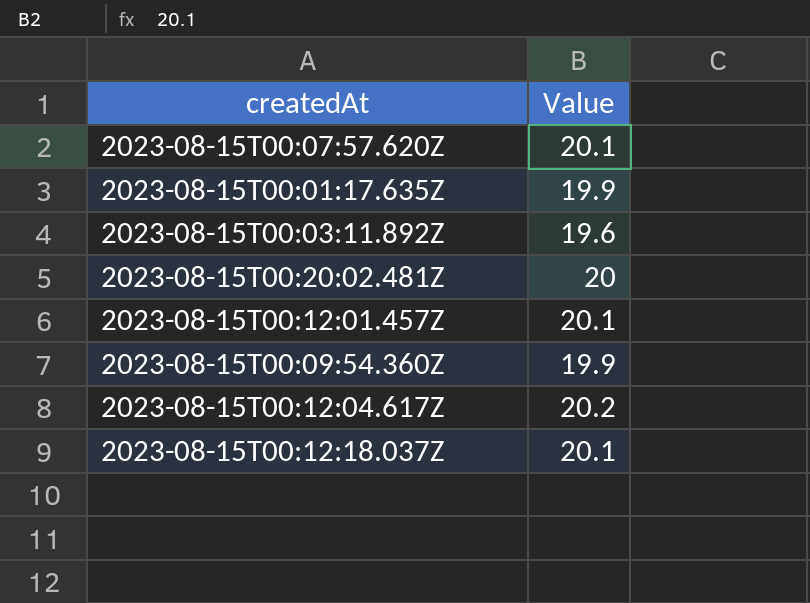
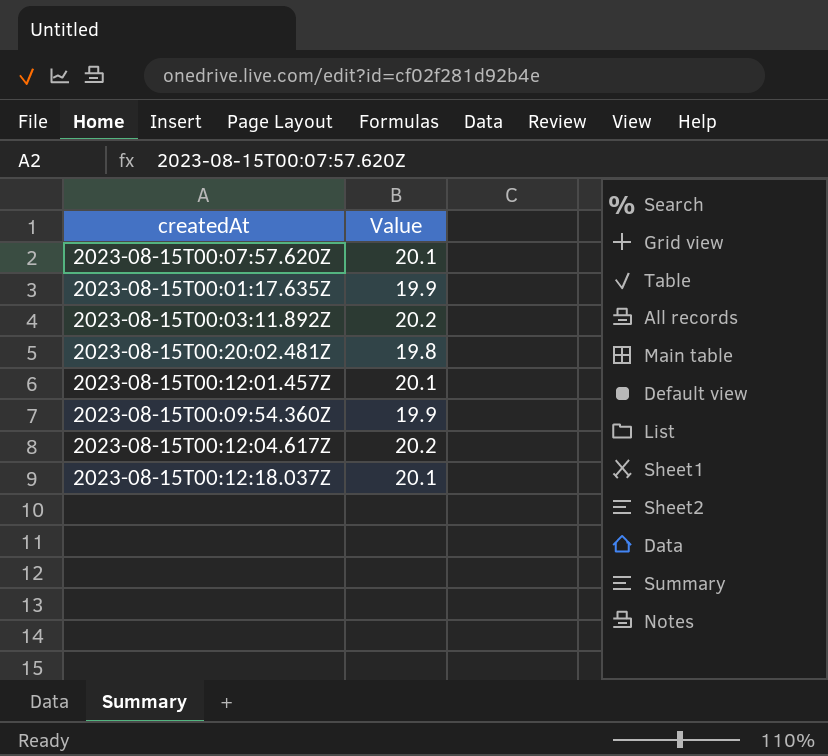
2023-08-15T00:03:11.892Z | Value: 19.6 -> 20.2
2023-08-15T00:20:02.481Z | Value: 20 -> 19.8

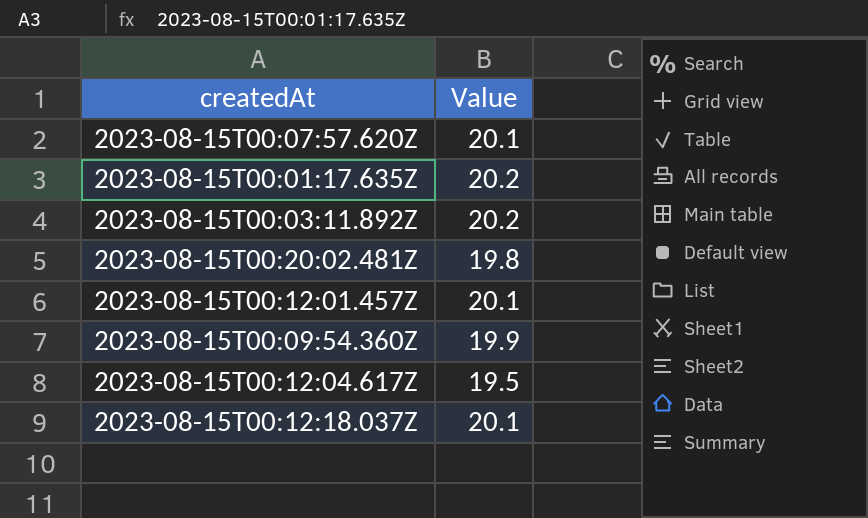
2023-08-15T00:01:17.635Z | Value: 19.9 -> 20.2
2023-08-15T00:12:04.617Z | Value: 20.2 -> 19.5

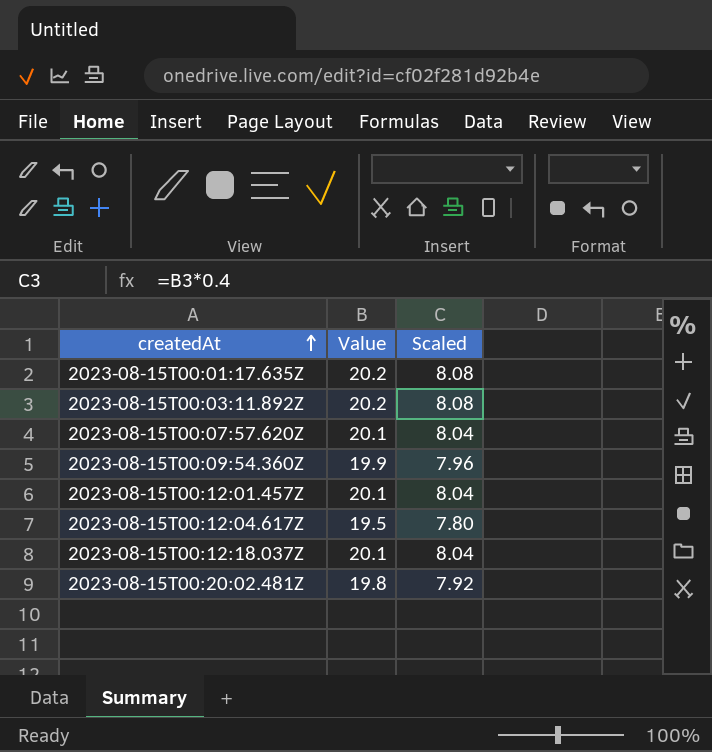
row order: none -> createdAt ascending
column Scaled | formula: none -> [Value] * 0.4

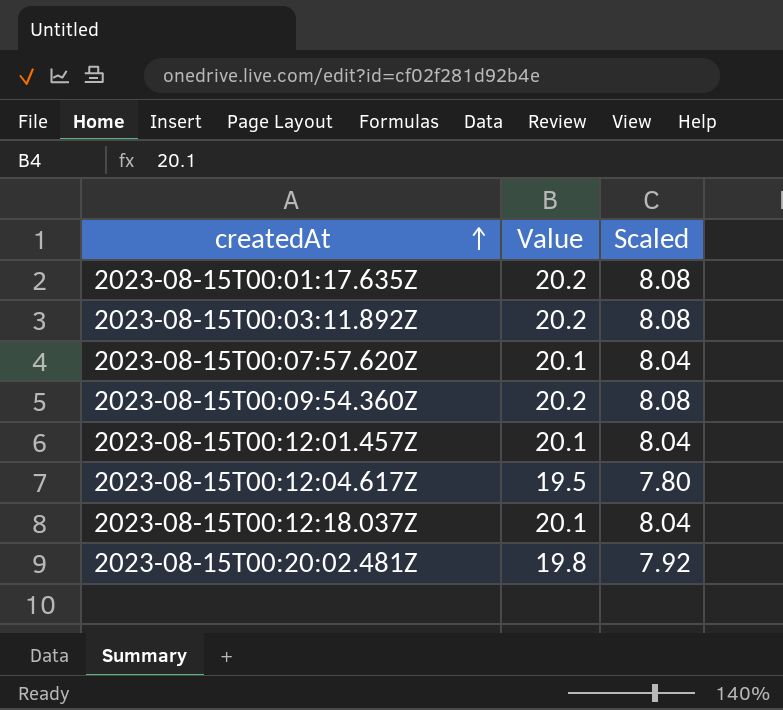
2023-08-15T00:09:54.360Z | Value: 19.9 -> 20.2
2023-08-15T00:09:54.360Z | Scaled: 7.96 -> 8.08

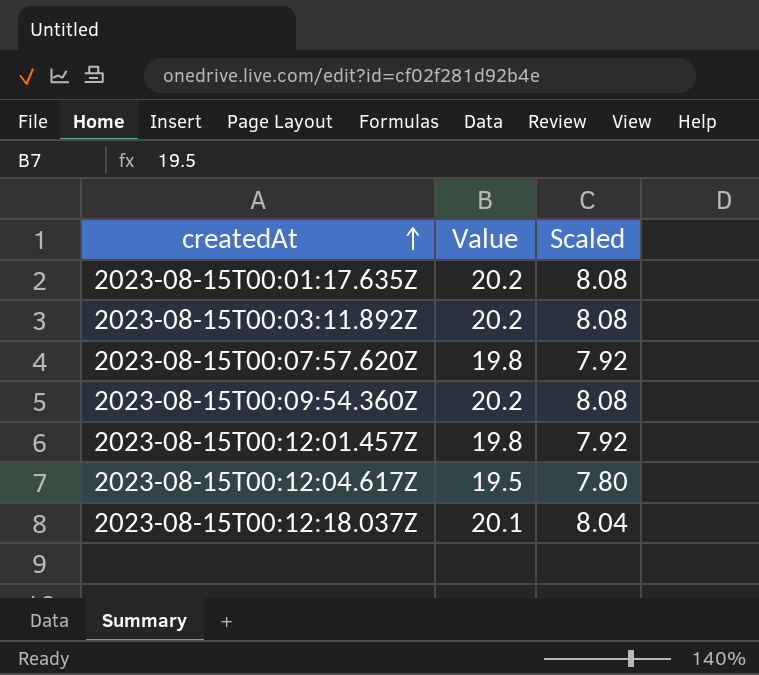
row 2023-08-15T00:20:02.481Z: 19.8 | 7.92 -> none
2023-08-15T00:07:57.620Z | Value: 20.1 -> 19.8
2023-08-15T00:07:57.620Z | Scaled: 8.04 -> 7.92
2023-08-15T00:12:01.457Z | Value: 20.1 -> 19.8
2023-08-15T00:12:01.457Z | Scaled: 8.04 -> 7.92

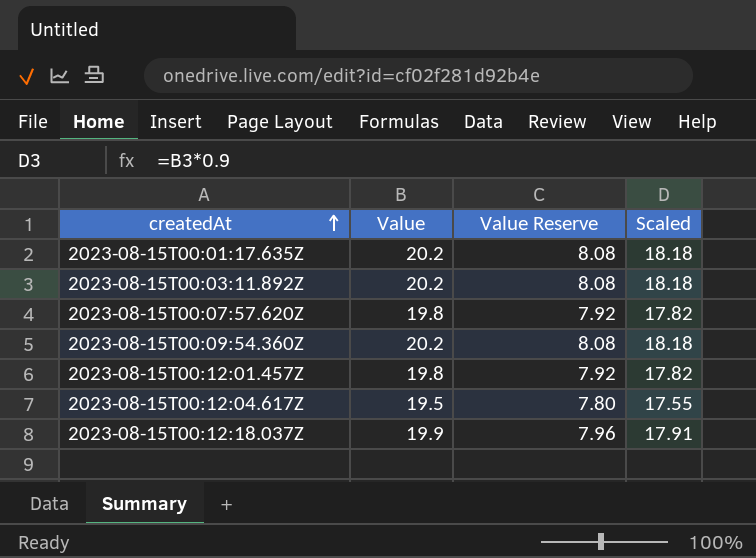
column Value Reserve | formula: none -> [Value] * 0.4
column Scaled | formula: [Value] * 0.4 -> [Value] * 0.9
2023-08-15T00:12:18.037Z | Value: 20.1 -> 19.9

